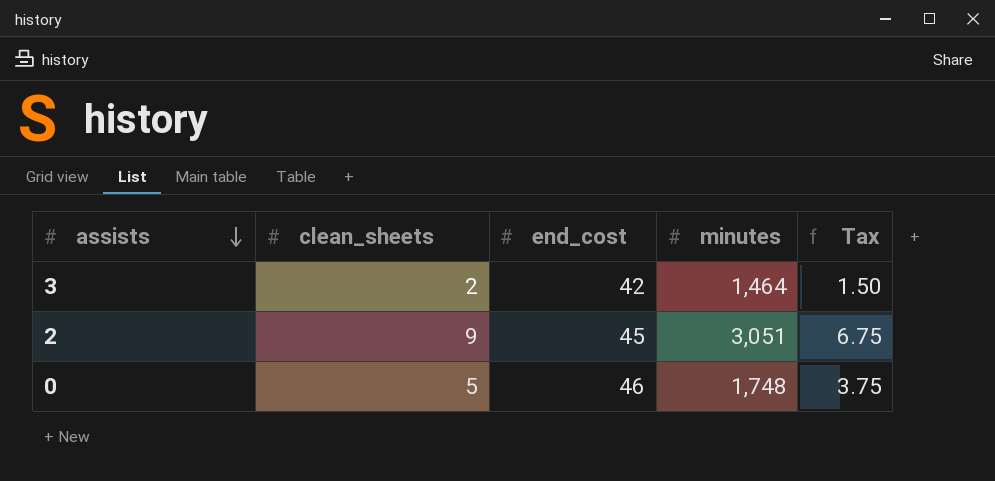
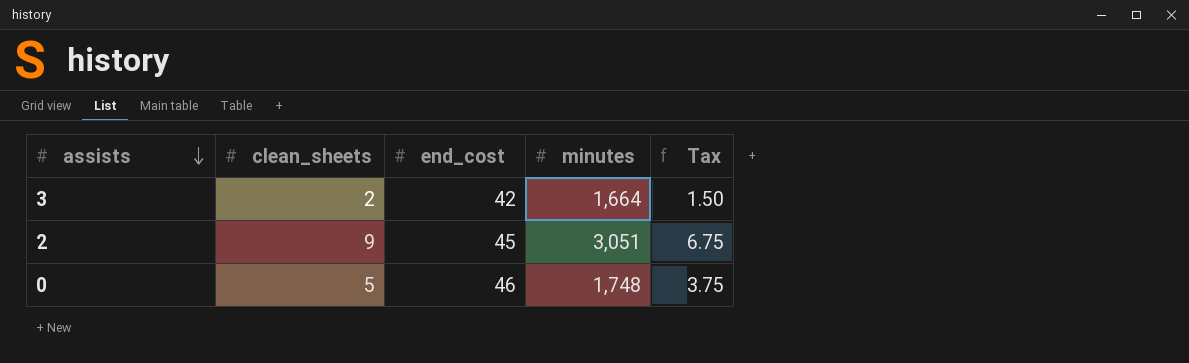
3 | minutes: 1,464 -> 1,664

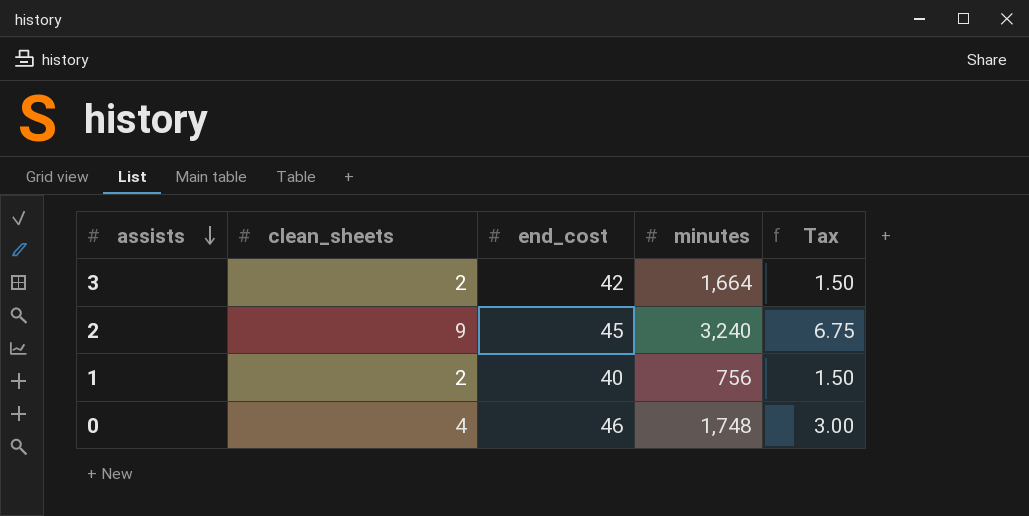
2 | minutes: 3,051 -> 3,240
row 1: none -> 2 | 40 | 756 | 1.50
0 | clean_sheets: 5 -> 4
0 | Tax: 3.75 -> 3.00

